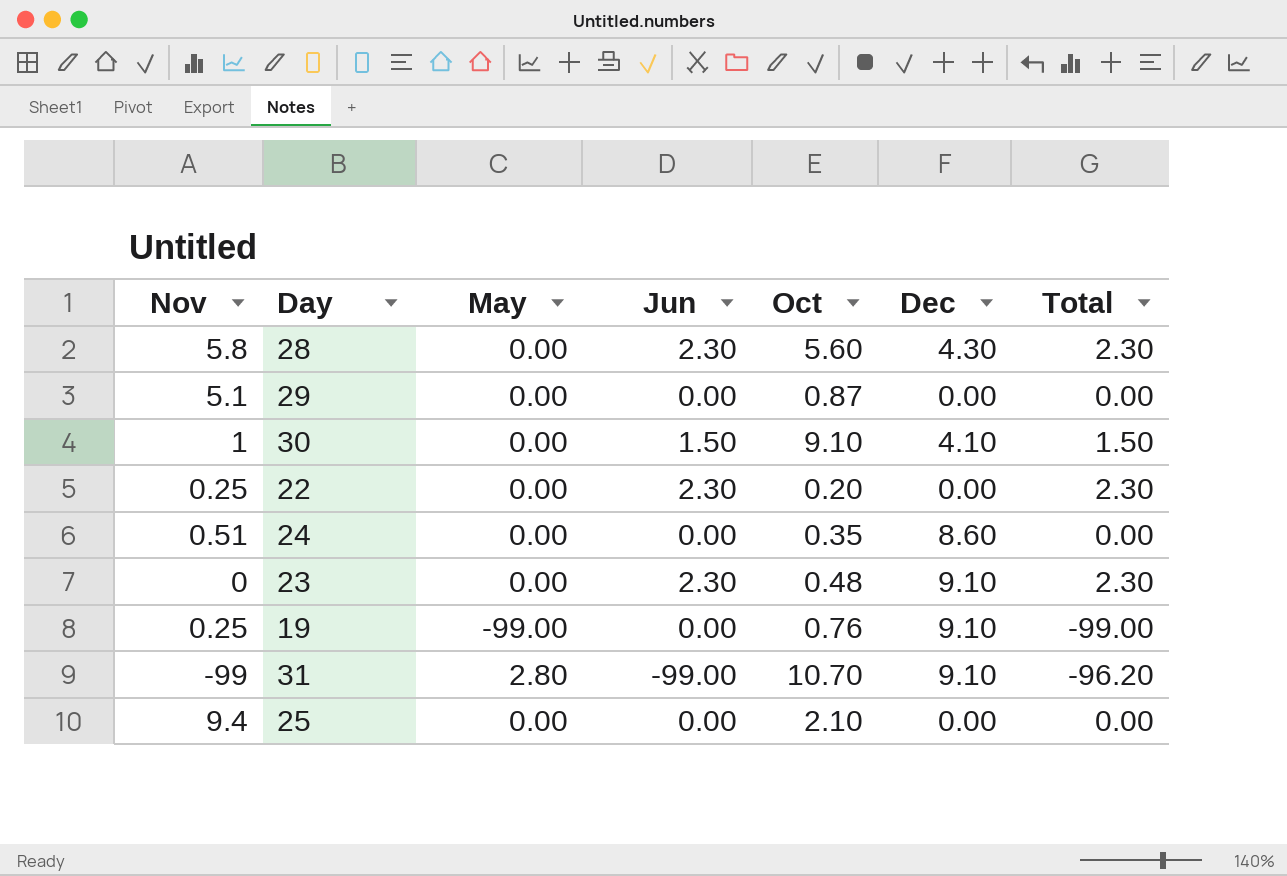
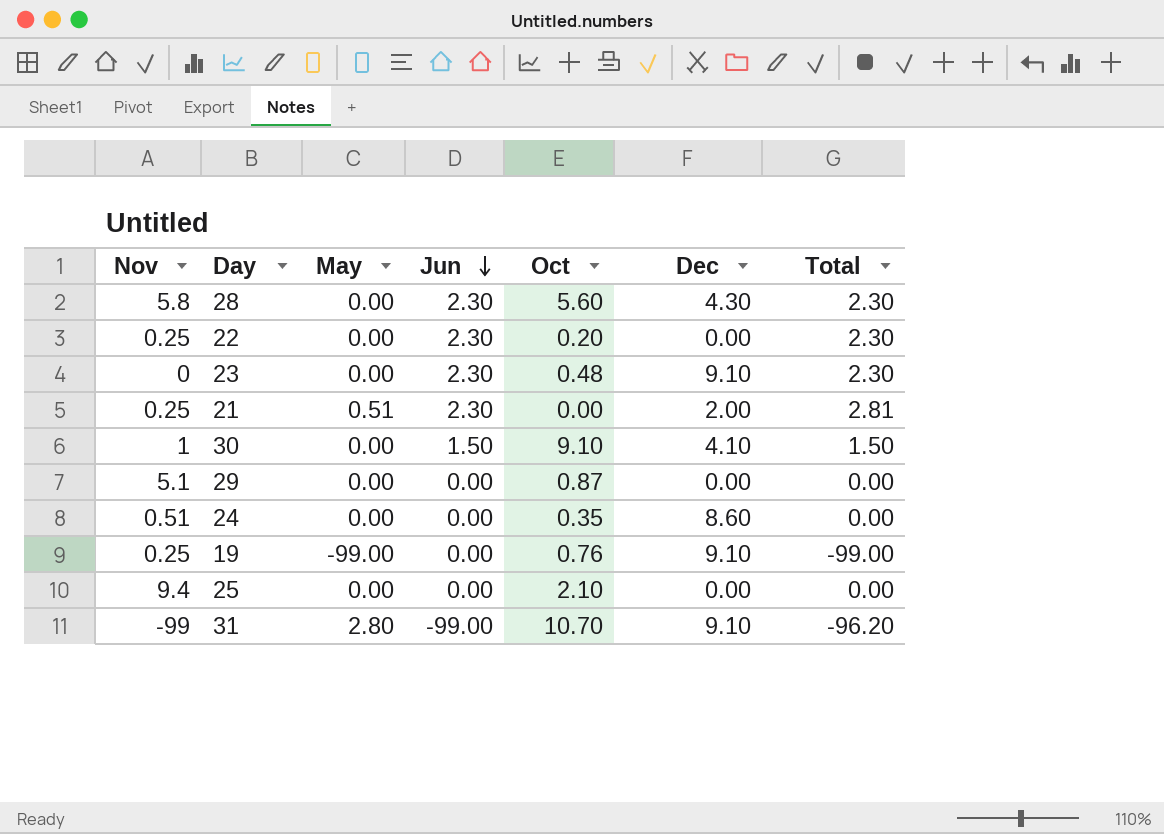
row order: none -> Jun descending
row 21: none -> 0.25 | 0.51 | 2.30 | 0.00 | 2.00 | 2.81

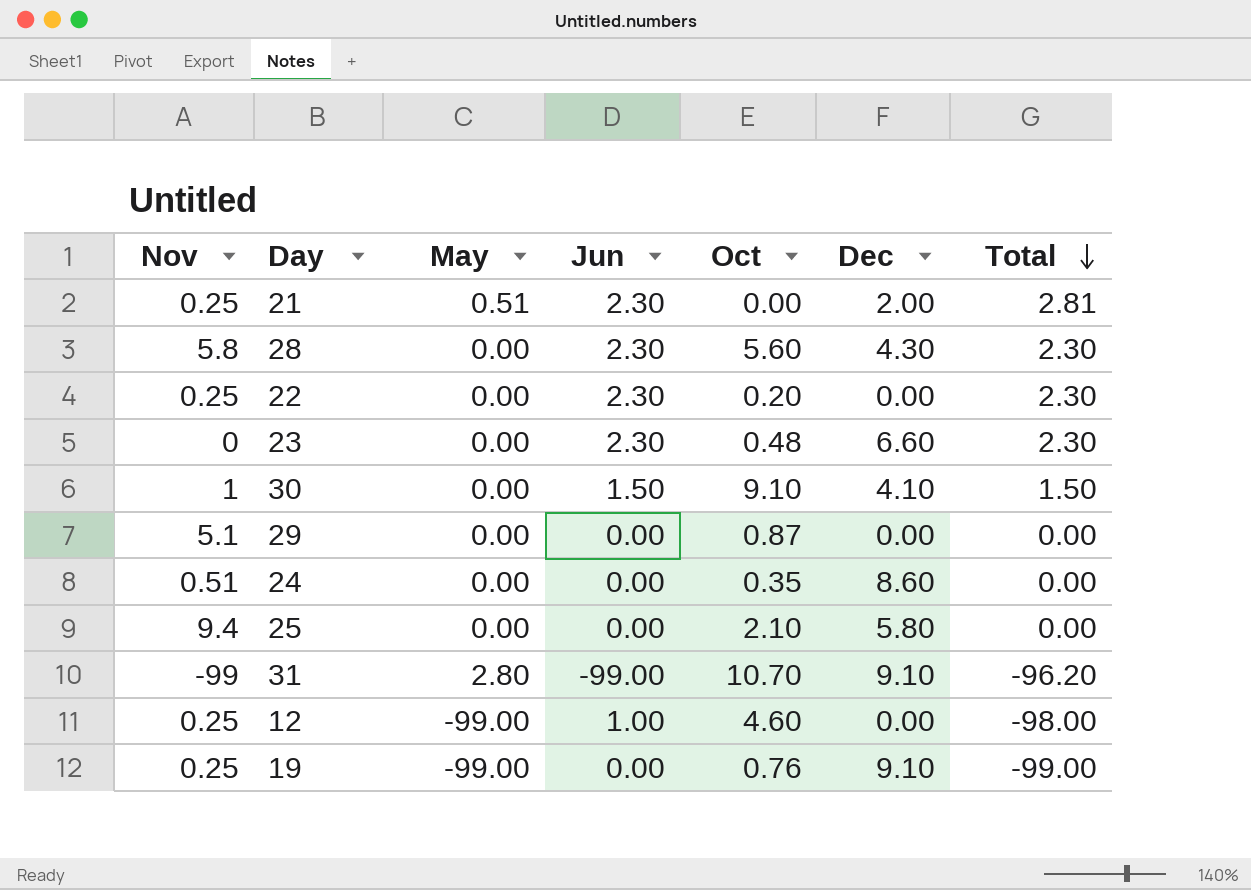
row order: Jun descending -> Total descending
23 | Dec: 9.10 -> 6.60
25 | Dec: 0.00 -> 5.80
row 12: none -> 0.25 | -99.00 | 1.00 | 4.60 | 0.00 | -98.00

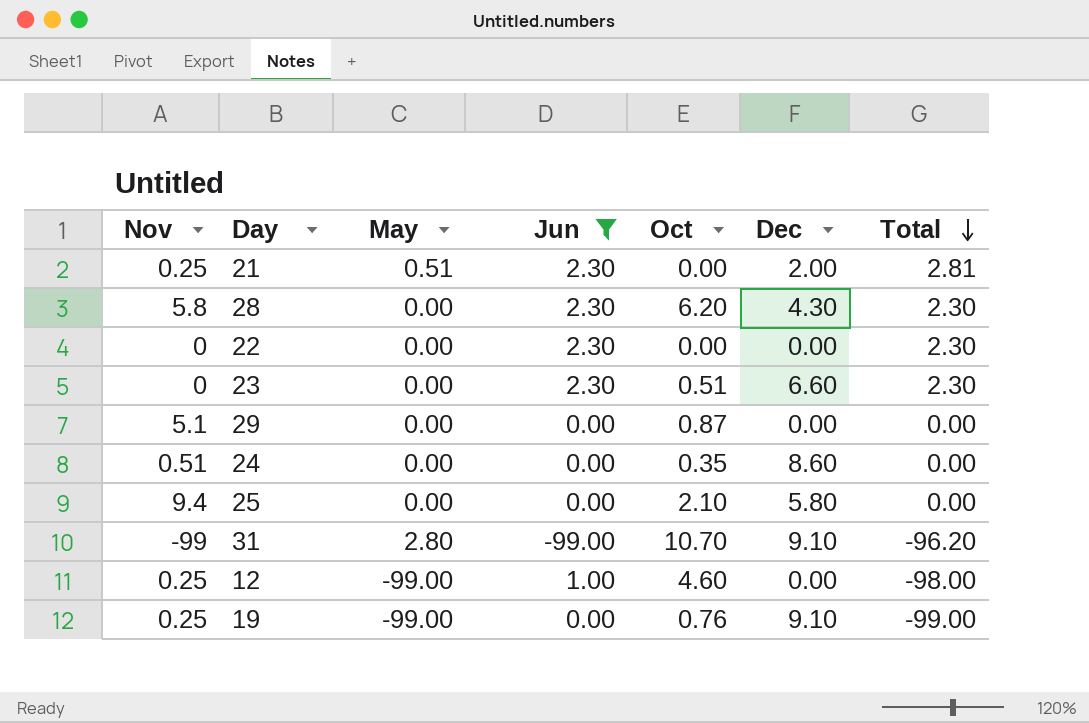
filter: none -> Jun != 1.50
28 | Oct: 5.60 -> 6.20
22 | Nov: 0.25 -> 0
22 | Oct: 0.20 -> 0.00
23 | Oct: 0.48 -> 0.51

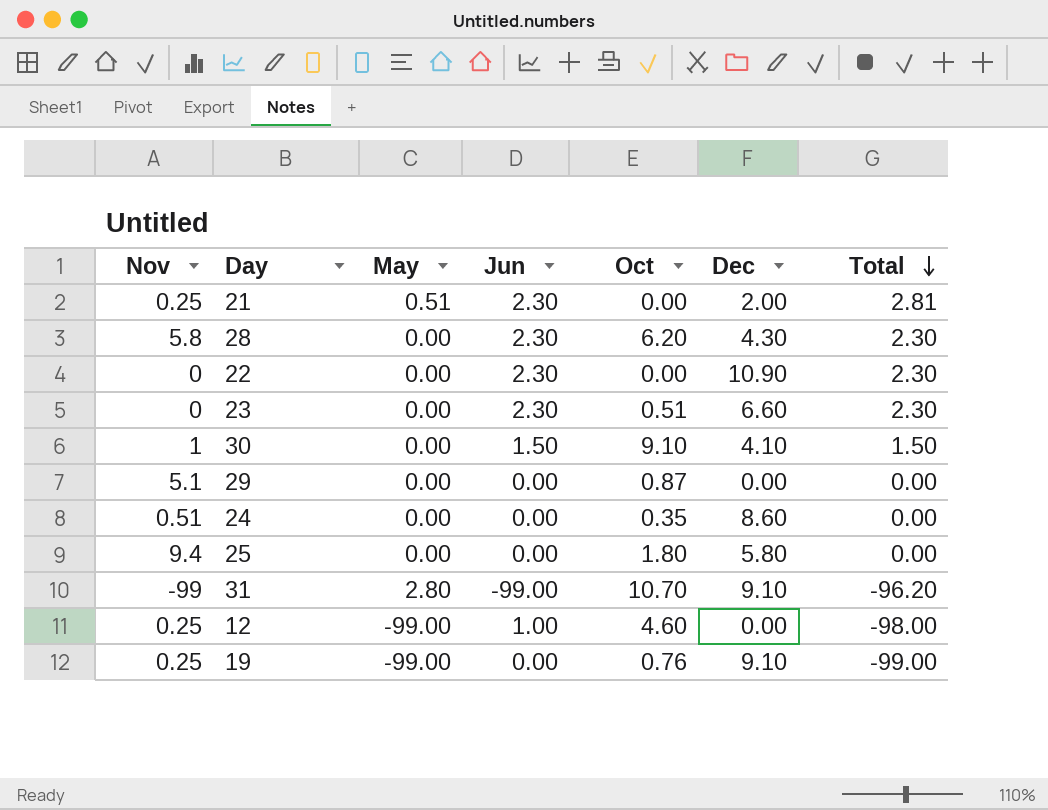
filter: Jun != 1.50 -> none
22 | Dec: 0.00 -> 10.90
25 | Oct: 2.10 -> 1.80

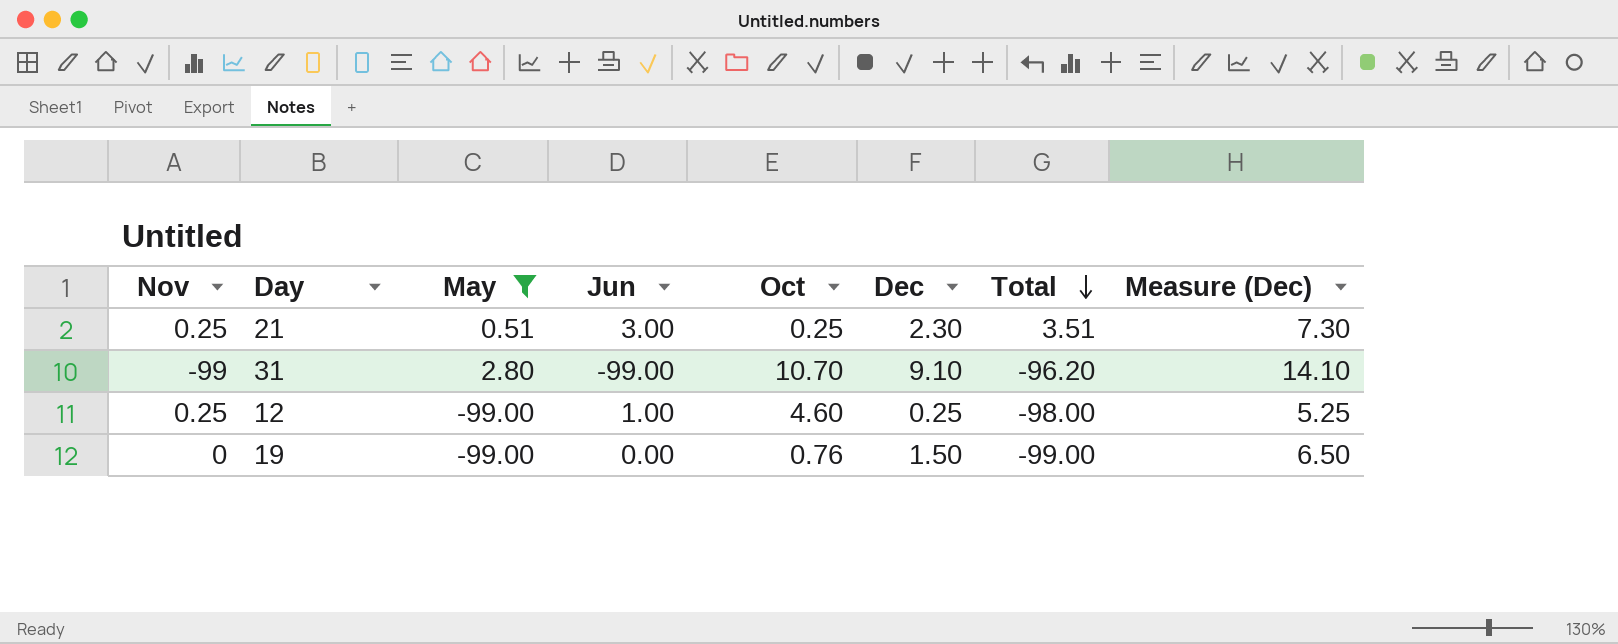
filter: none -> May != 0.00
column Measure (Dec) | formula: none -> [Dec] + 5
21 | Jun: 2.30 -> 3.00
21 | Oct: 0.00 -> 0.25
21 | Dec: 2.00 -> 2.30
21 | Total: 2.81 -> 3.51
12 | Dec: 0.00 -> 0.25
19 | Nov: 0.25 -> 0
19 | Dec: 9.10 -> 1.50

